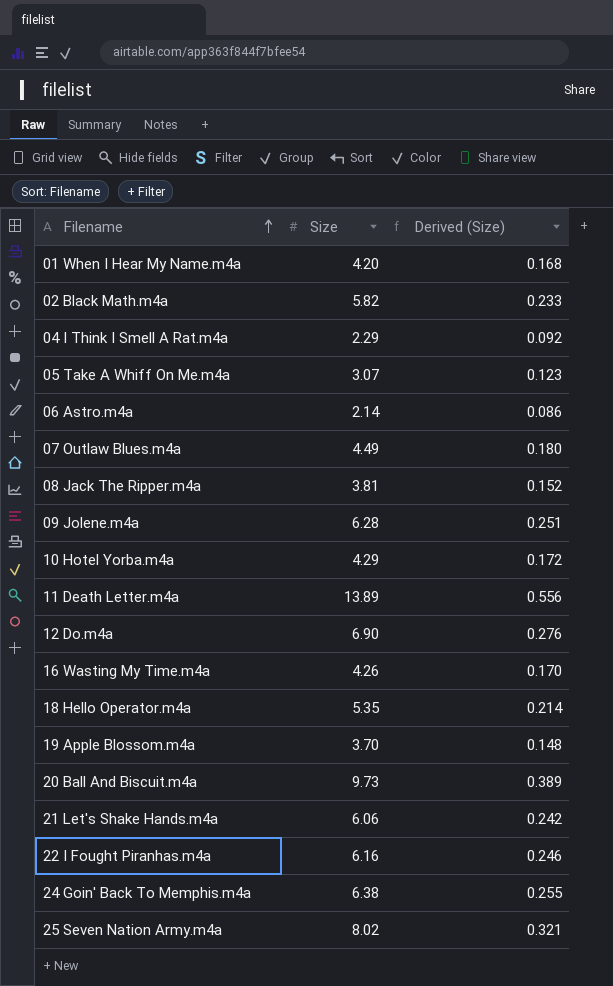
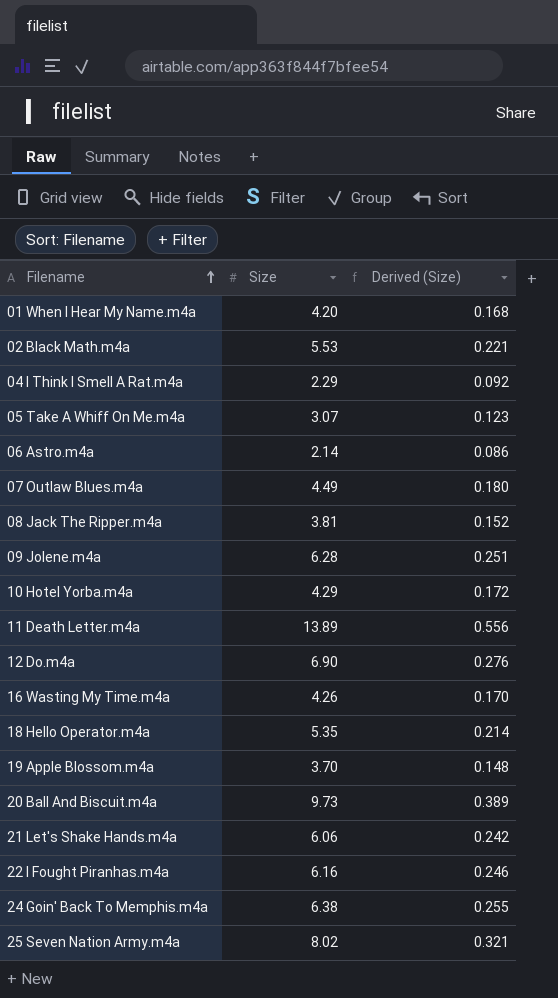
02 Black Math.m4a | Size: 5.82 -> 5.53
02 Black Math.m4a | Derived (Size): 0.233 -> 0.221

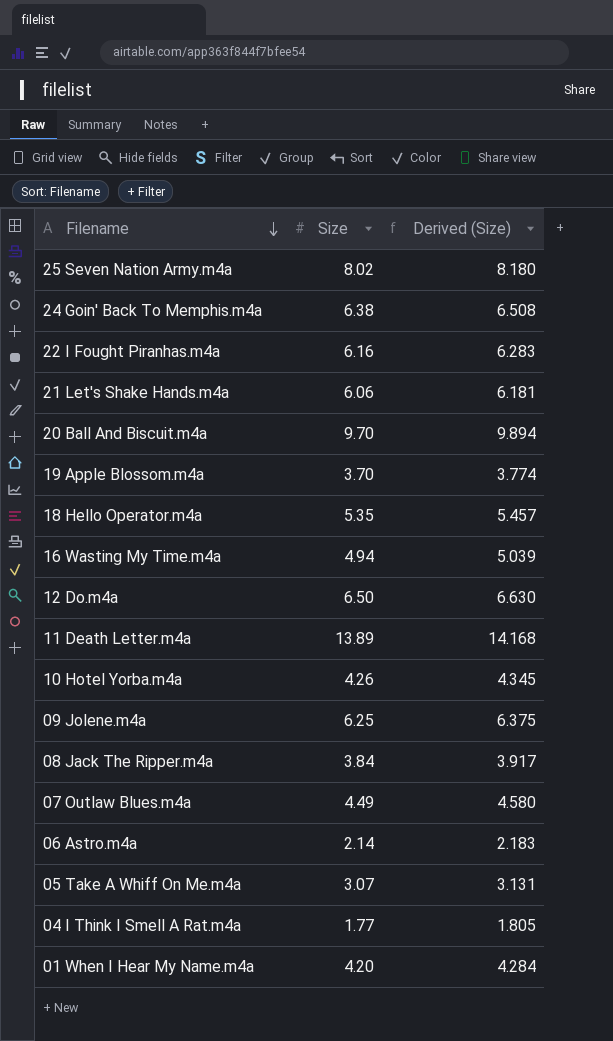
row order: Filename ascending -> Filename descending
column Derived (Size) | formula: [Size] * 0.04 -> [Size] * 1.02
row 02 Black Math.m4a: 5.53 | 0.221 -> none
20 Ball And Biscuit.m4a | Size: 9.73 -> 9.70
16 Wasting My Time.m4a | Size: 4.26 -> 4.94
12 Do.m4a | Size: 6.90 -> 6.50
10 Hotel Yorba.m4a | Size: 4.29 -> 4.26
09 Jolene.m4a | Size: 6.28 -> 6.25
08 Jack The Ripper.m4a | Size: 3.81 -> 3.84
04 I Think I Smell A Rat.m4a | Size: 2.29 -> 1.77

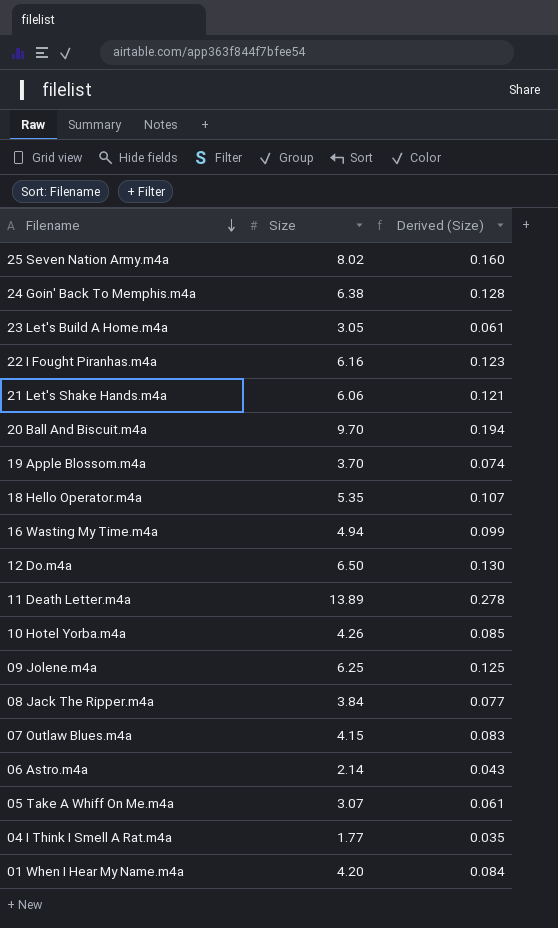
column Derived (Size) | formula: [Size] * 1.02 -> [Size] * 0.02
row 23 Let's Build A Home.m4a: none -> 3.05 | 0.061
07 Outlaw Blues.m4a | Size: 4.49 -> 4.15

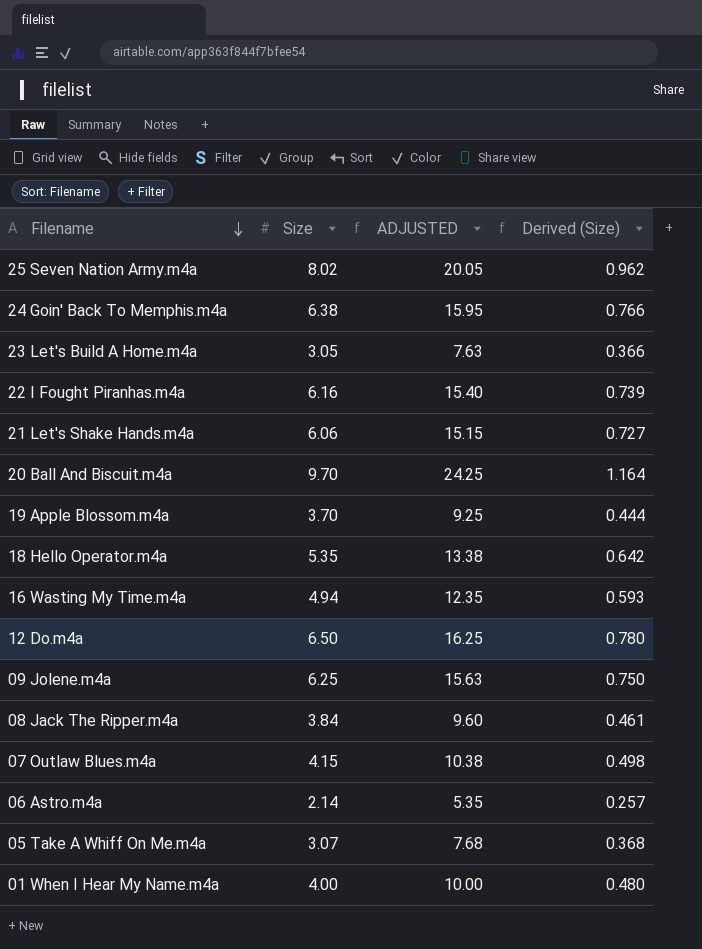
column ADJUSTED | formula: none -> [Size] * 2.5
column Derived (Size) | formula: [Size] * 0.02 -> [Size] * 0.12
row 11 Death Letter.m4a: 13.89 | 0.278 -> none
row 10 Hotel Yorba.m4a: 4.26 | 0.085 -> none
row 04 I Think I Smell A Rat.m4a: 1.77 | 0.035 -> none
01 When I Hear My Name.m4a | Size: 4.20 -> 4.00

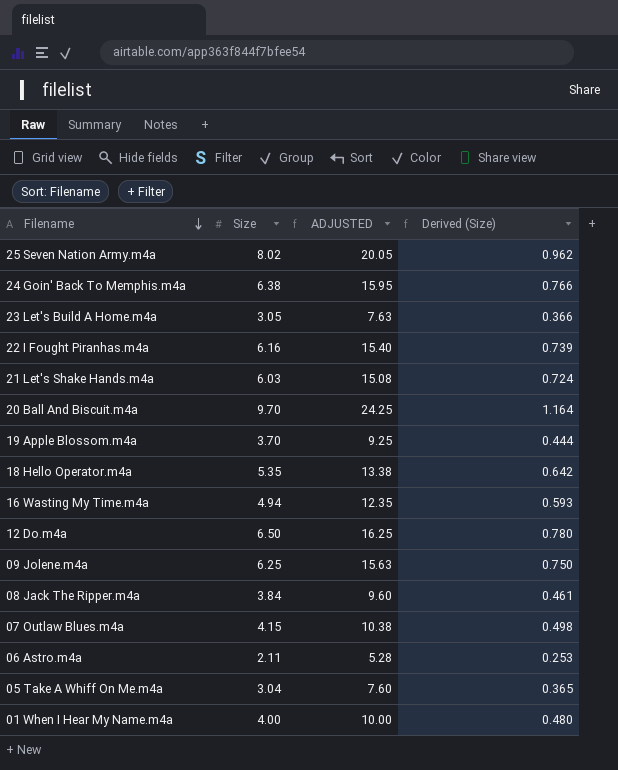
21 Let's Shake Hands.m4a | Size: 6.06 -> 6.03
21 Let's Shake Hands.m4a | ADJUSTED: 15.15 -> 15.08
21 Let's Shake Hands.m4a | Derived (Size): 0.727 -> 0.724
06 Astro.m4a | Size: 2.14 -> 2.11
06 Astro.m4a | ADJUSTED: 5.35 -> 5.28
06 Astro.m4a | Derived (Size): 0.257 -> 0.253
05 Take A Whiff On Me.m4a | Size: 3.07 -> 3.04
05 Take A Whiff On Me.m4a | ADJUSTED: 7.68 -> 7.60
05 Take A Whiff On Me.m4a | Derived (Size): 0.368 -> 0.365

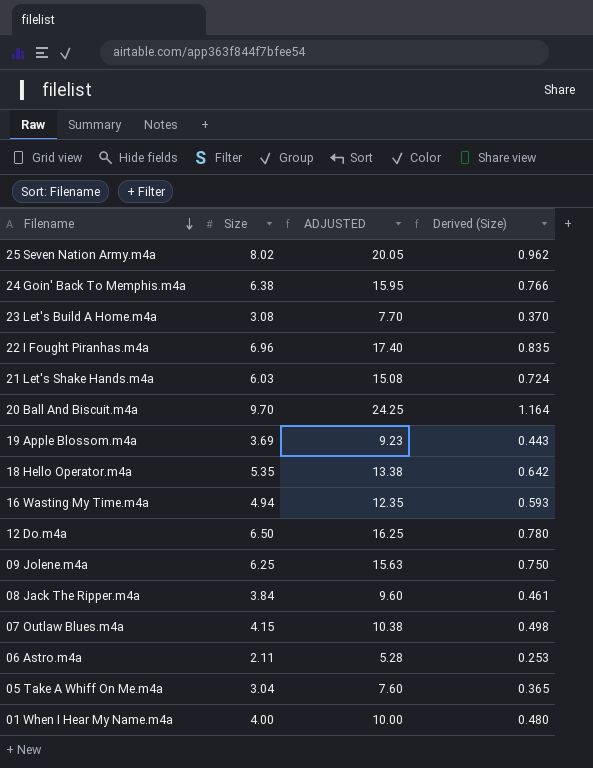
23 Let's Build A Home.m4a | Size: 3.05 -> 3.08
23 Let's Build A Home.m4a | ADJUSTED: 7.63 -> 7.70
23 Let's Build A Home.m4a | Derived (Size): 0.366 -> 0.370
22 I Fought Piranhas.m4a | Size: 6.16 -> 6.96
22 I Fought Piranhas.m4a | ADJUSTED: 15.40 -> 17.40
22 I Fought Piranhas.m4a | Derived (Size): 0.739 -> 0.835
19 Apple Blossom.m4a | Size: 3.70 -> 3.69
19 Apple Blossom.m4a | ADJUSTED: 9.25 -> 9.23
19 Apple Blossom.m4a | Derived (Size): 0.444 -> 0.443

